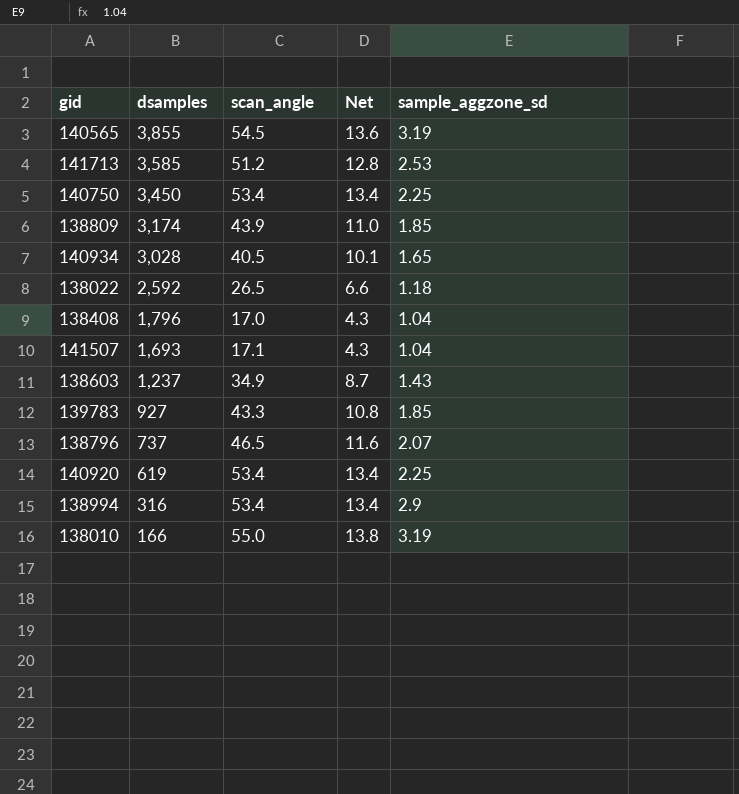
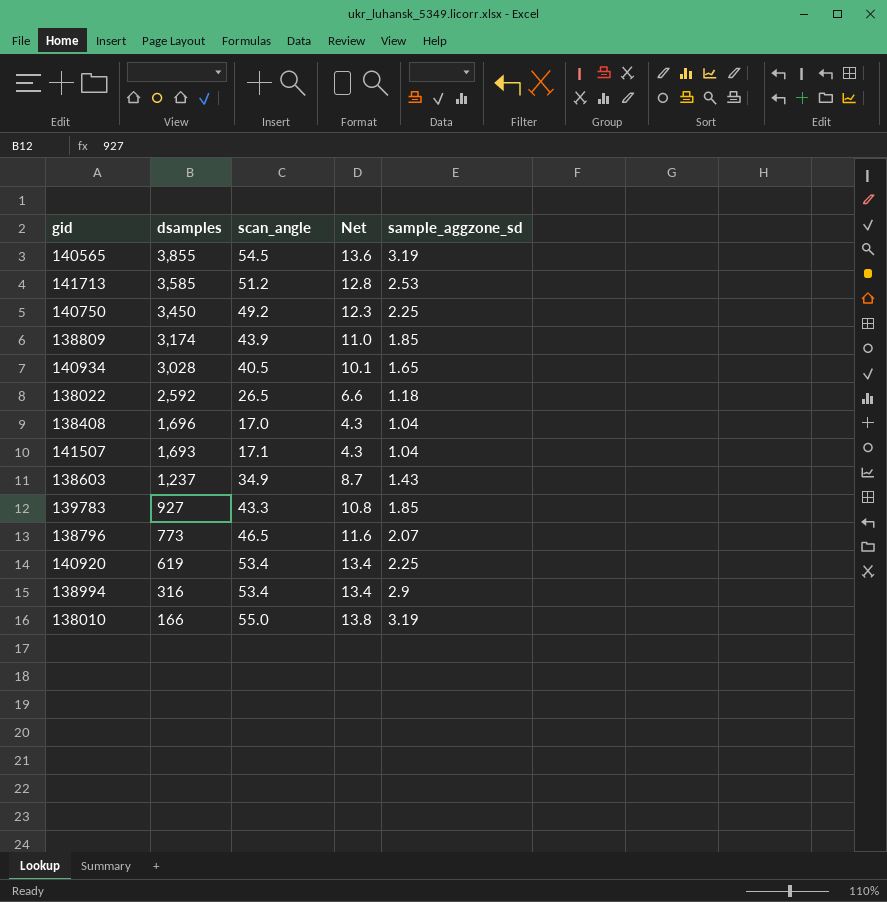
140750 | scan_angle: 53.4 -> 49.2
140750 | Net: 13.4 -> 12.3
138408 | dsamples: 1,796 -> 1,696
138796 | dsamples: 737 -> 773

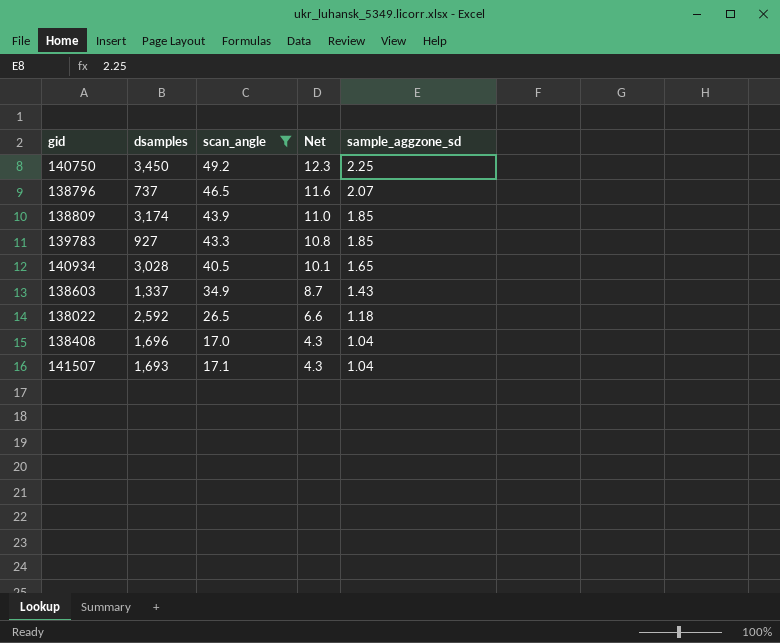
filter: none -> scan_angle <= 49.2
row order: dsamples descending -> Net descending
138796 | dsamples: 773 -> 737
138603 | dsamples: 1,237 -> 1,337

